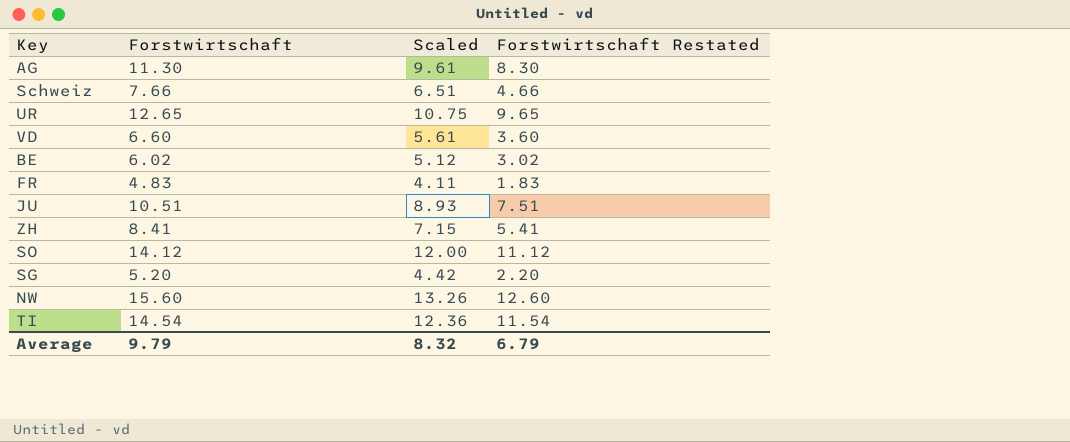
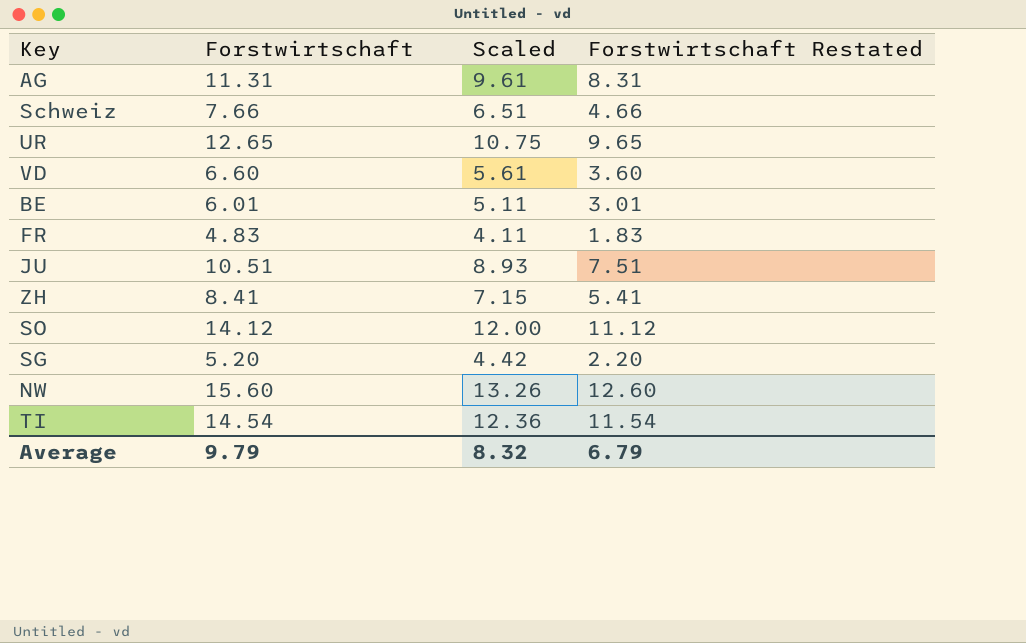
AG | Forstwirtschaft: 11.30 -> 11.31
AG | Forstwirtschaft Restated: 8.30 -> 8.31
BE | Forstwirtschaft: 6.02 -> 6.01
BE | Scaled: 5.12 -> 5.11
BE | Forstwirtschaft Restated: 3.02 -> 3.01

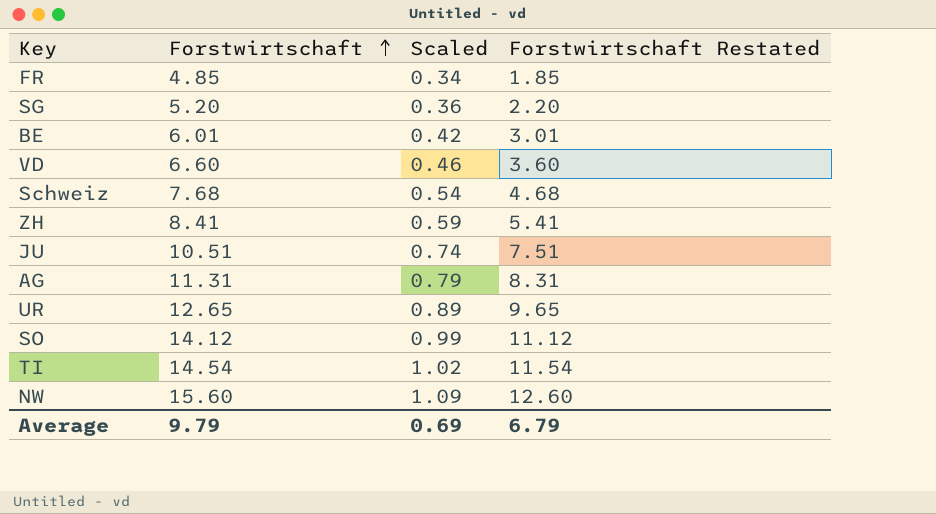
row order: none -> Forstwirtschaft ascending
column Scaled | formula: [Forstwirtschaft] * 0.85 -> [Forstwirtschaft] * 0.07
FR | Forstwirtschaft: 4.83 -> 4.85
FR | Forstwirtschaft Restated: 1.83 -> 1.85
Schweiz | Forstwirtschaft: 7.66 -> 7.68
Schweiz | Forstwirtschaft Restated: 4.66 -> 4.68
Average | Scaled: 8.32 -> 0.69

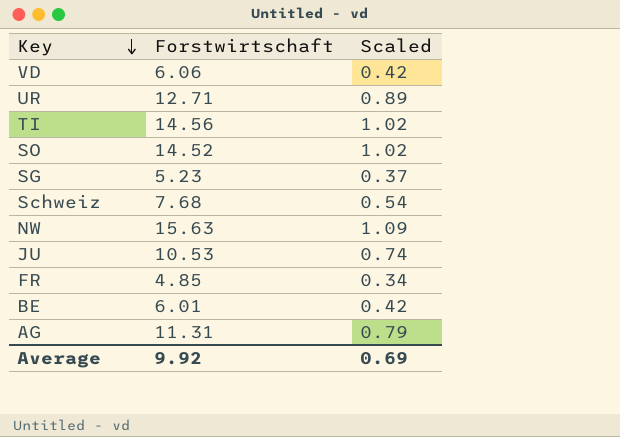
row order: Forstwirtschaft ascending -> Key descending
column Forstwirtschaft Restated | formula: [Forstwirtschaft] - 3 -> none
row ZH: 8.41 | 0.59 | 5.41 -> none
VD | Forstwirtschaft: 6.60 -> 6.06
VD | Scaled: 0.46 -> 0.42
UR | Forstwirtschaft: 12.65 -> 12.71
TI | Forstwirtschaft: 14.54 -> 14.56
SO | Forstwirtschaft: 14.12 -> 14.52
SO | Scaled: 0.99 -> 1.02
SG | Forstwirtschaft: 5.20 -> 5.23
SG | Scaled: 0.36 -> 0.37
NW | Forstwirtschaft: 15.60 -> 15.63
JU | Forstwirtschaft: 10.51 -> 10.53
Average | Forstwirtschaft: 9.79 -> 9.92

